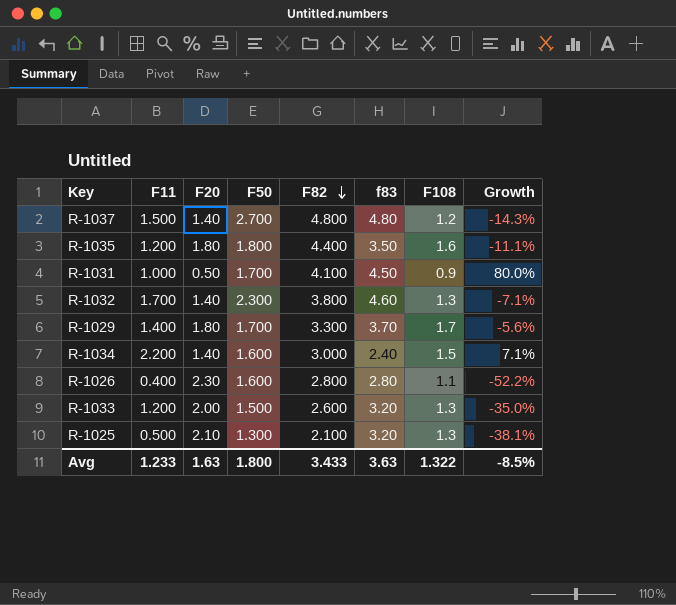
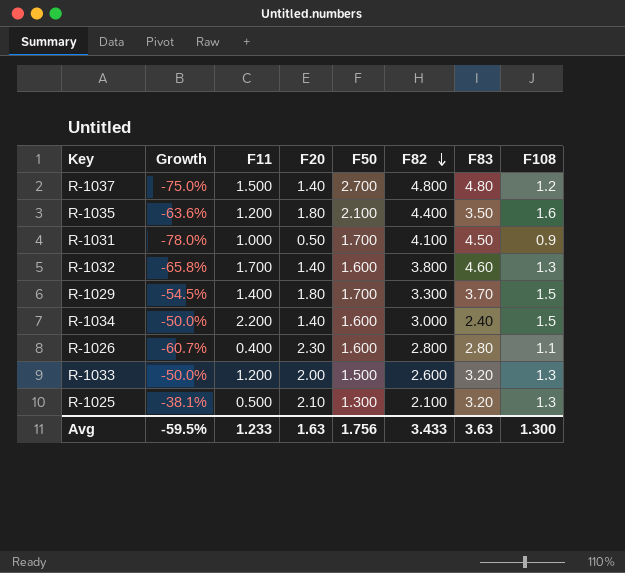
column Growth | formula: ([F108] - [F20]) / [F20] -> ([F108] - [F82]) / [F82]
column Growth | position: 8 -> 2
column name: f83 -> F83
R-1035 | F50: 1.800 -> 2.100
R-1032 | F50: 2.300 -> 1.600
R-1029 | F108: 1.7 -> 1.5
Avg | Growth: -8.5% -> -59.5%
Avg | F50: 1.800 -> 1.756
Avg | F108: 1.322 -> 1.300

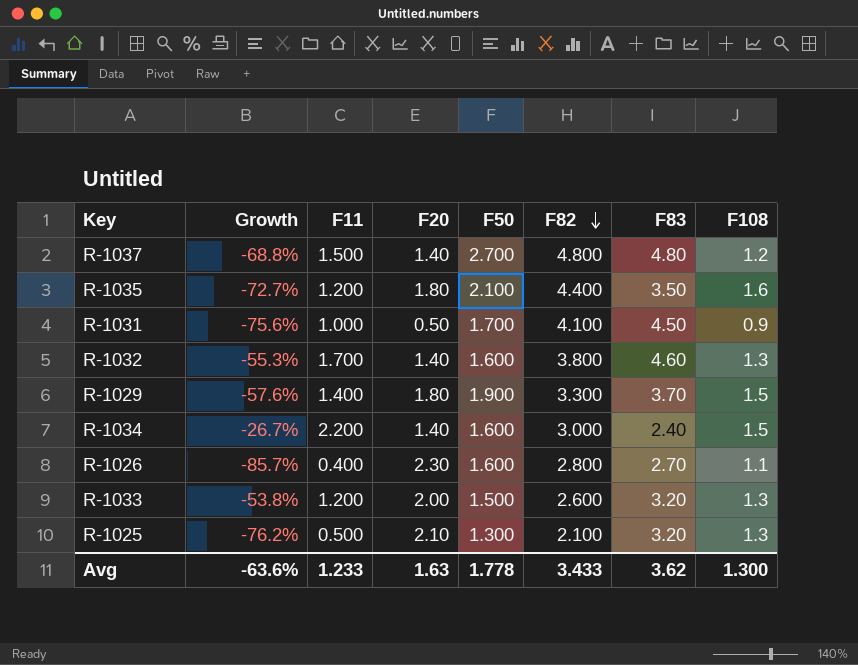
column Growth | formula: ([F108] - [F82]) / [F82] -> ([F11] - [F82]) / [F82]
R-1029 | F50: 1.700 -> 1.900
R-1026 | F83: 2.80 -> 2.70
Avg | Growth: -59.5% -> -63.6%
Avg | F50: 1.756 -> 1.778
Avg | F83: 3.63 -> 3.62

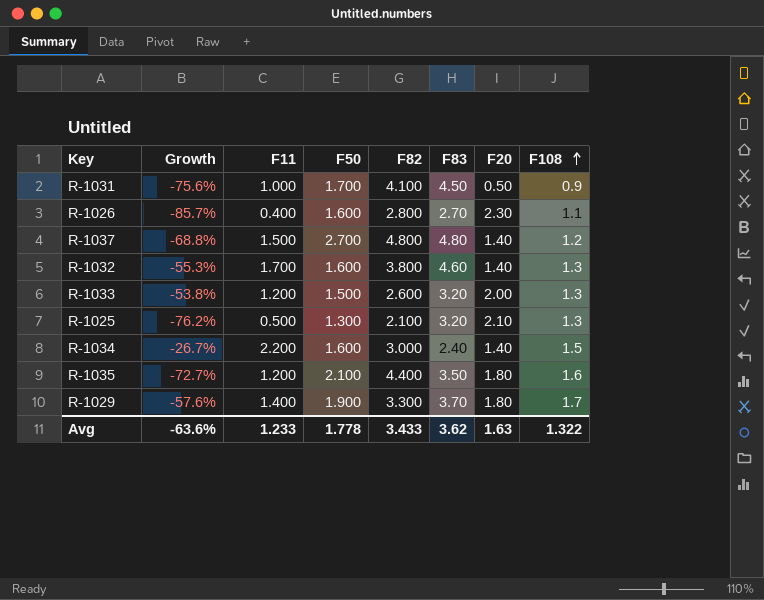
row order: F82 descending -> F108 ascending
column F20 | position: 4 -> 7
R-1029 | F108: 1.5 -> 1.7
Avg | F108: 1.300 -> 1.322

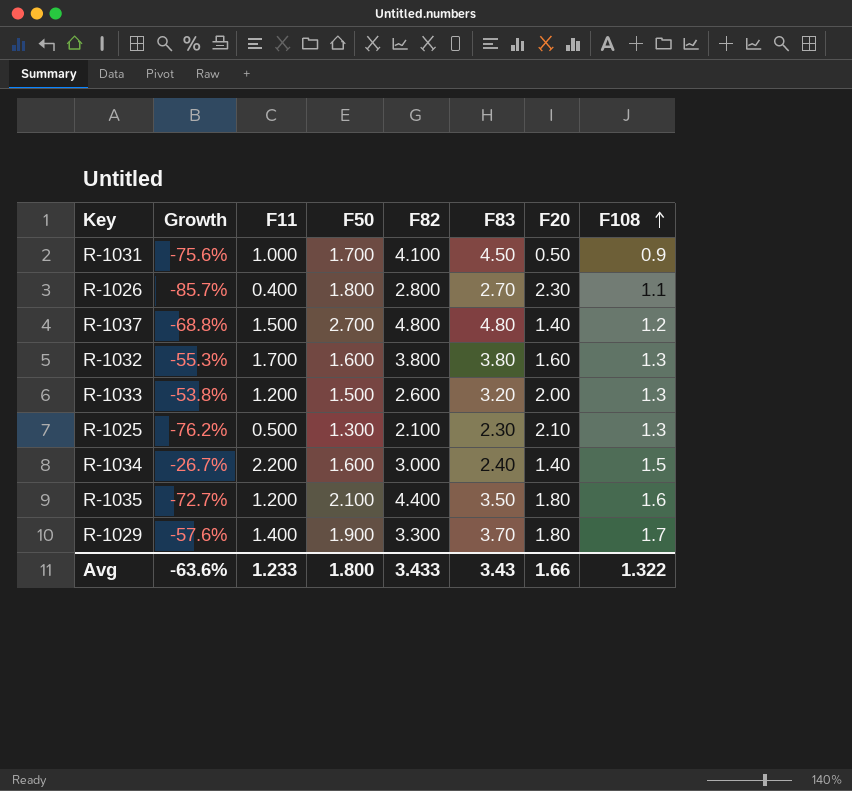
R-1026 | F50: 1.600 -> 1.800
R-1032 | F83: 4.60 -> 3.80
R-1032 | F20: 1.40 -> 1.60
R-1025 | F83: 3.20 -> 2.30
Avg | F50: 1.778 -> 1.800
Avg | F83: 3.62 -> 3.43
Avg | F20: 1.63 -> 1.66

